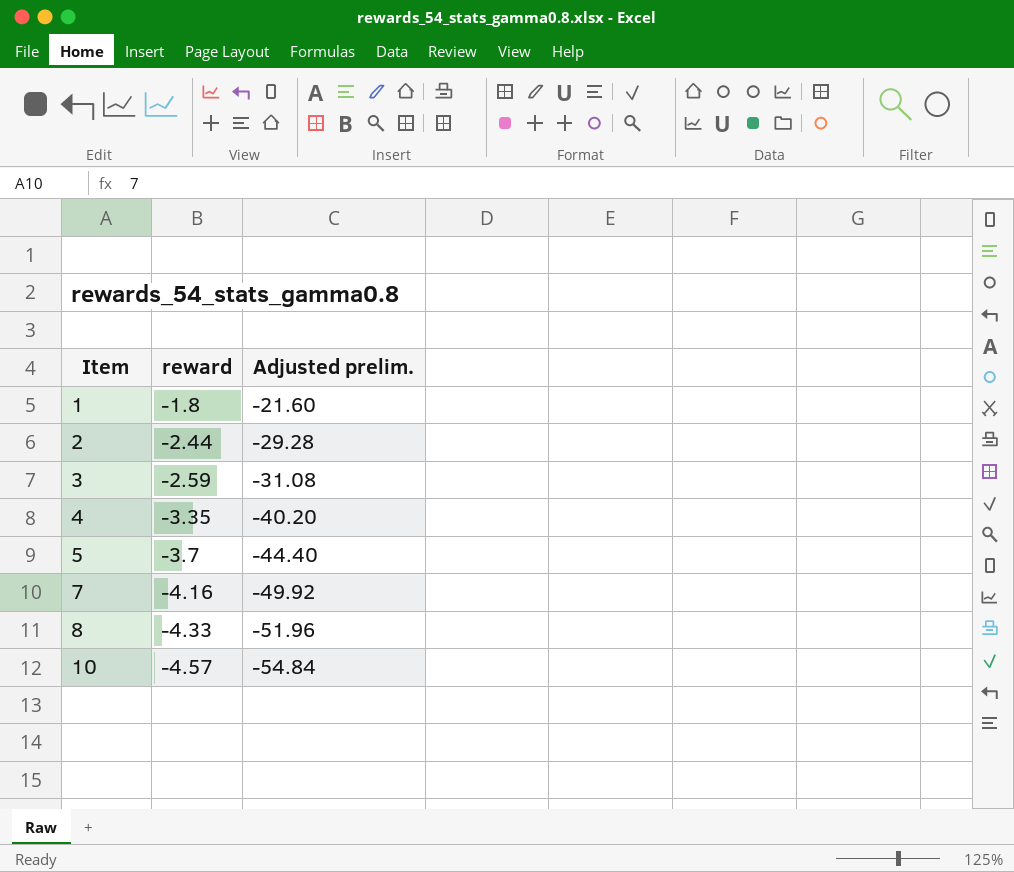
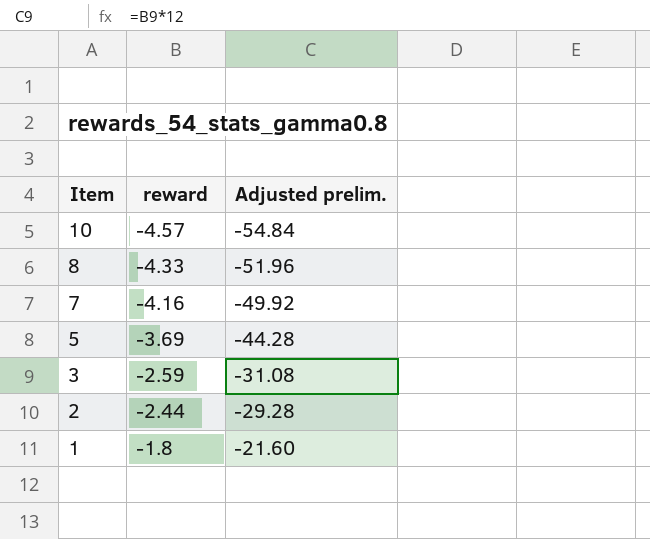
row order: Item ascending -> Item descending
row 4: -3.35 | -40.20 -> none
5 | reward: -3.7 -> -3.69
5 | Adjusted prelim.: -44.40 -> -44.28

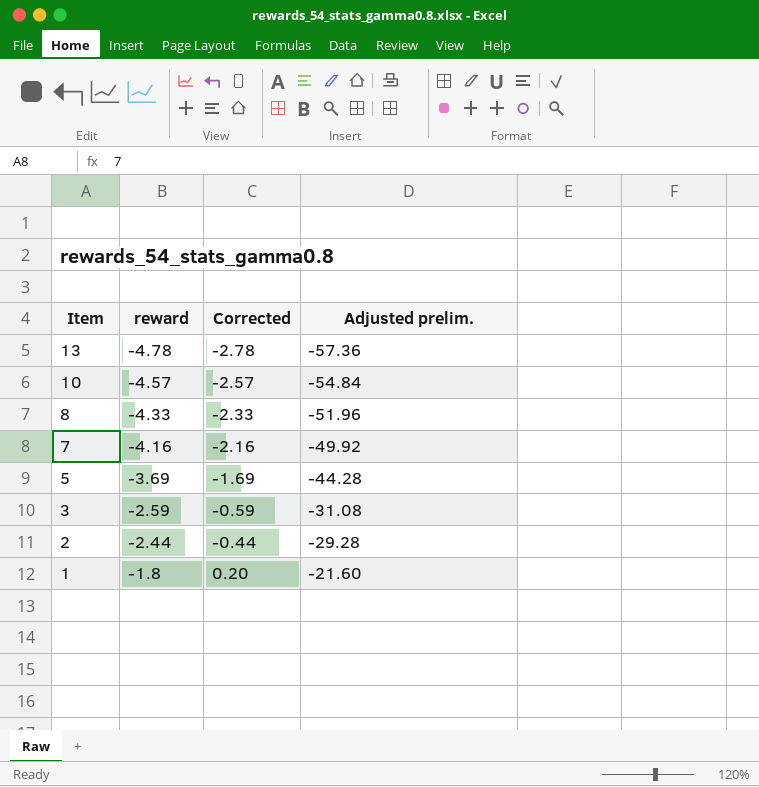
column Corrected | formula: none -> [reward] + 2
row 13: none -> -4.78 | -2.78 | -57.36

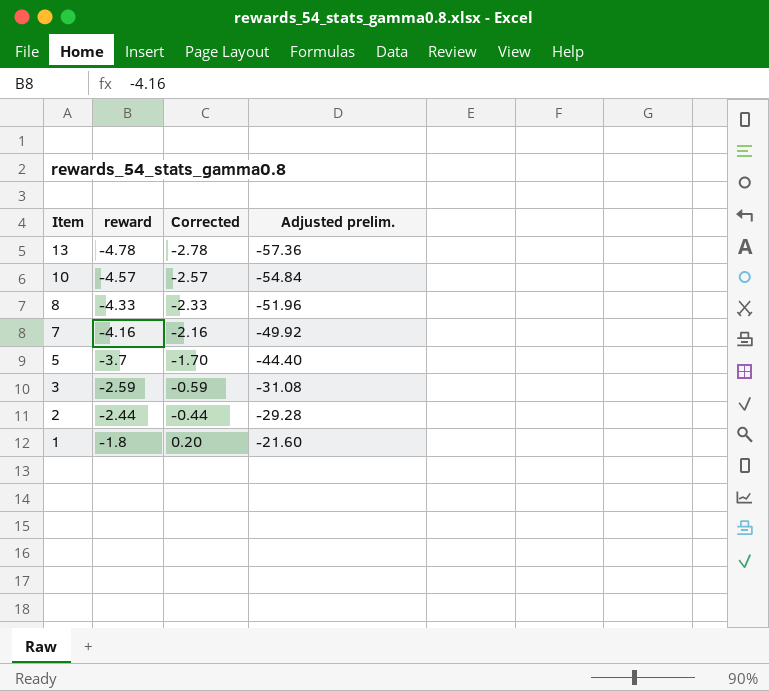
5 | reward: -3.69 -> -3.7
5 | Corrected: -1.69 -> -1.70
5 | Adjusted prelim.: -44.28 -> -44.40

